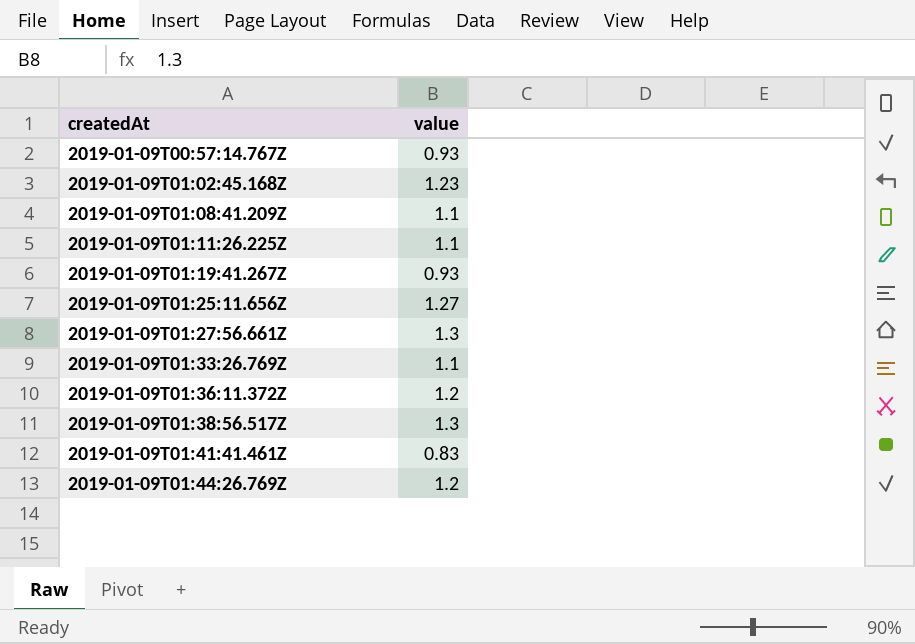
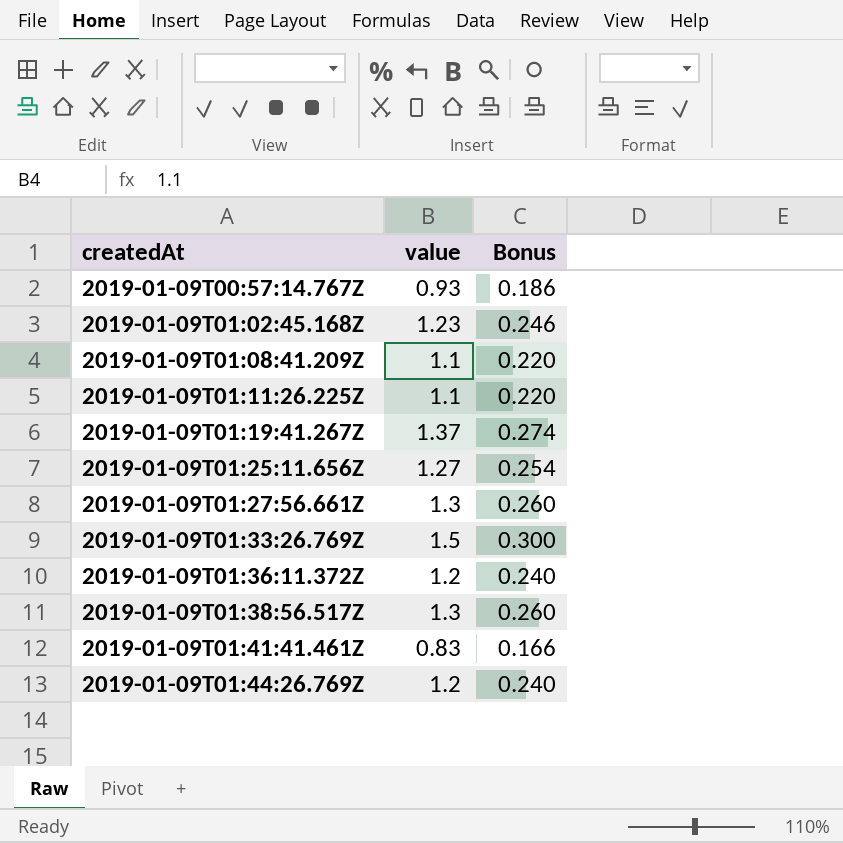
column Bonus | formula: none -> [value] * 0.2
2019-01-09T01:19:41.267Z | value: 0.93 -> 1.37
2019-01-09T01:33:26.769Z | value: 1.1 -> 1.5

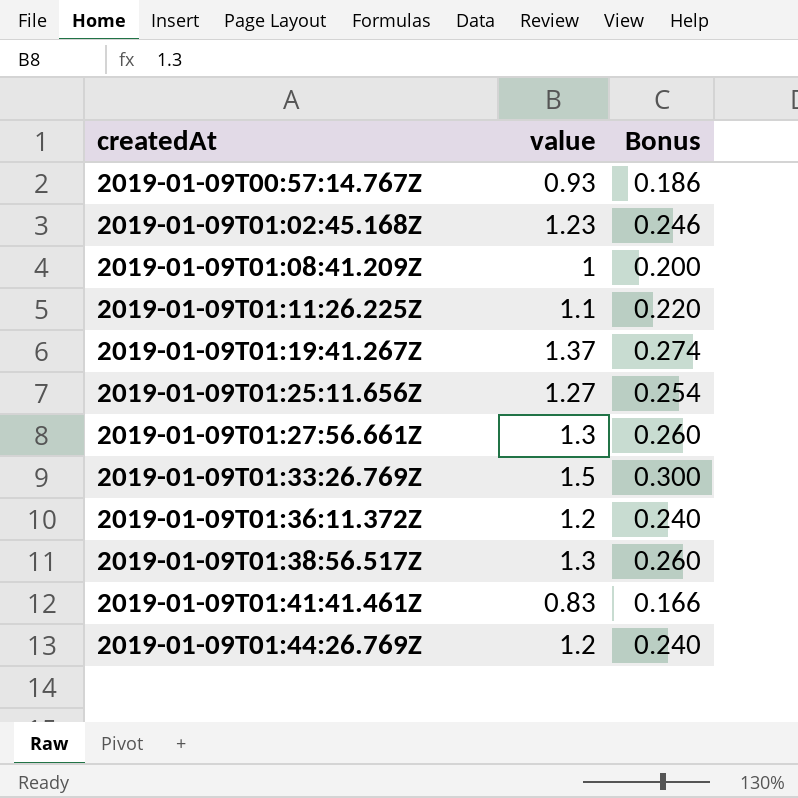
2019-01-09T01:08:41.209Z | value: 1.1 -> 1
2019-01-09T01:08:41.209Z | Bonus: 0.220 -> 0.200

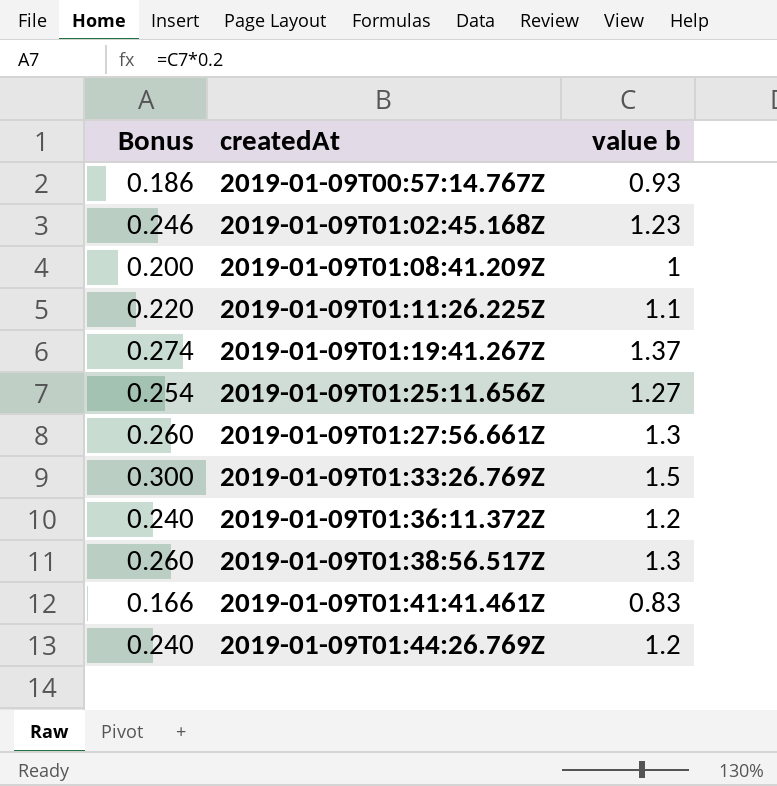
column Bonus | position: 3 -> 1
column name: value -> value b

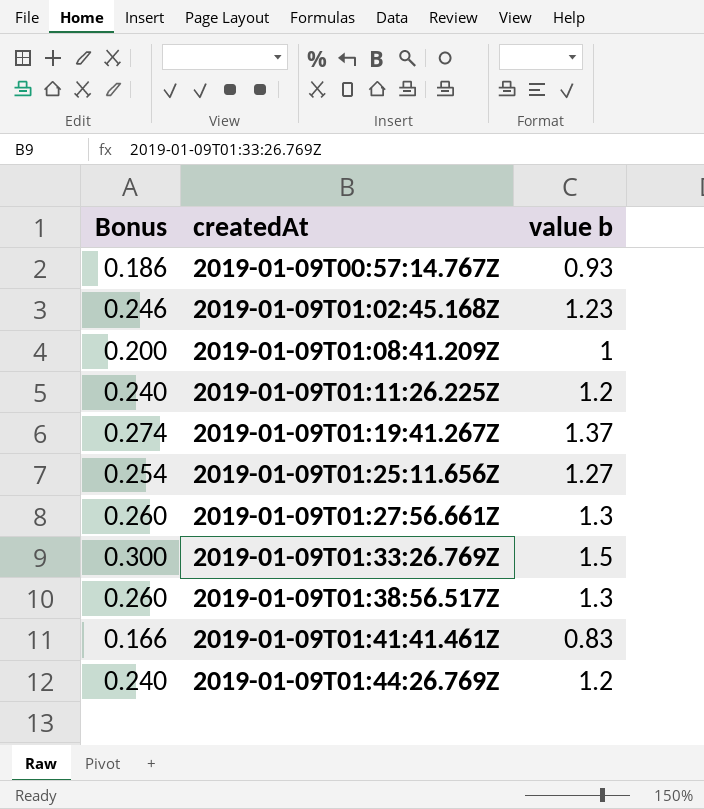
row 2019-01-09T01:36:11.372Z: 0.240 | 1.2 -> none
2019-01-09T01:11:26.225Z | Bonus: 0.220 -> 0.240
2019-01-09T01:11:26.225Z | value b: 1.1 -> 1.2

